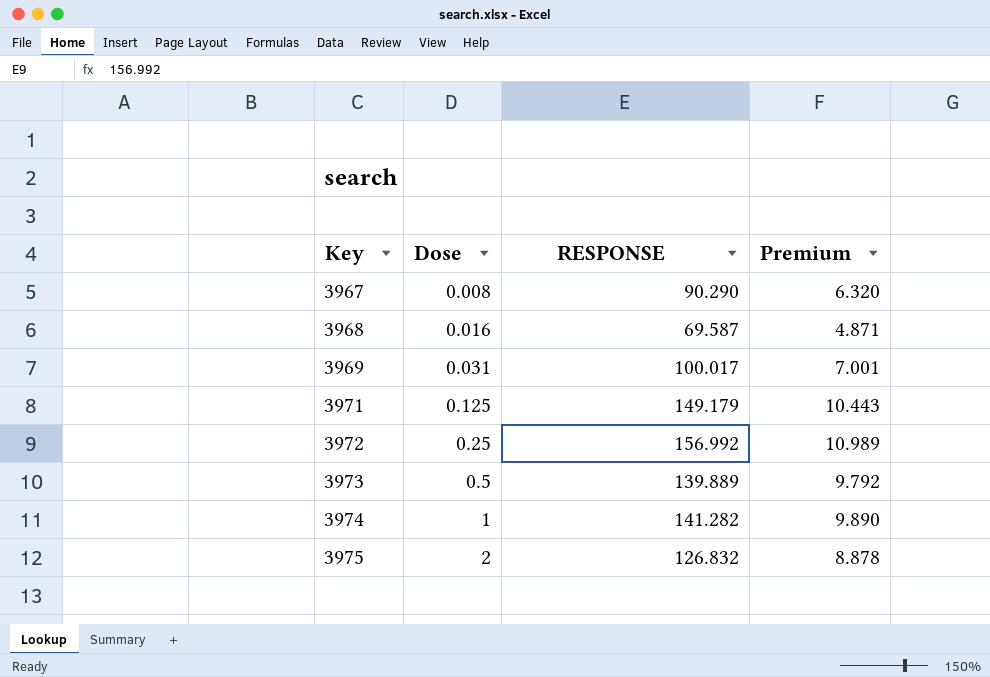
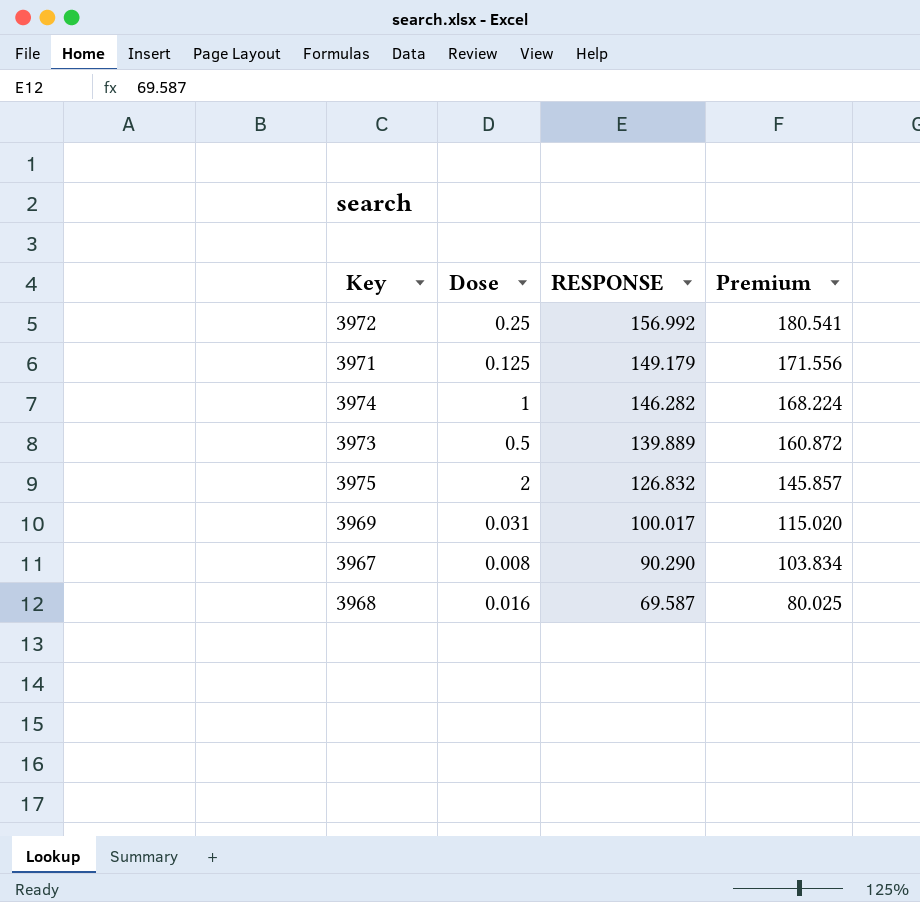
row order: Key ascending -> RESPONSE descending
column Premium | formula: [RESPONSE] * 0.07 -> [RESPONSE] * 1.15
3974 | RESPONSE: 141.282 -> 146.282

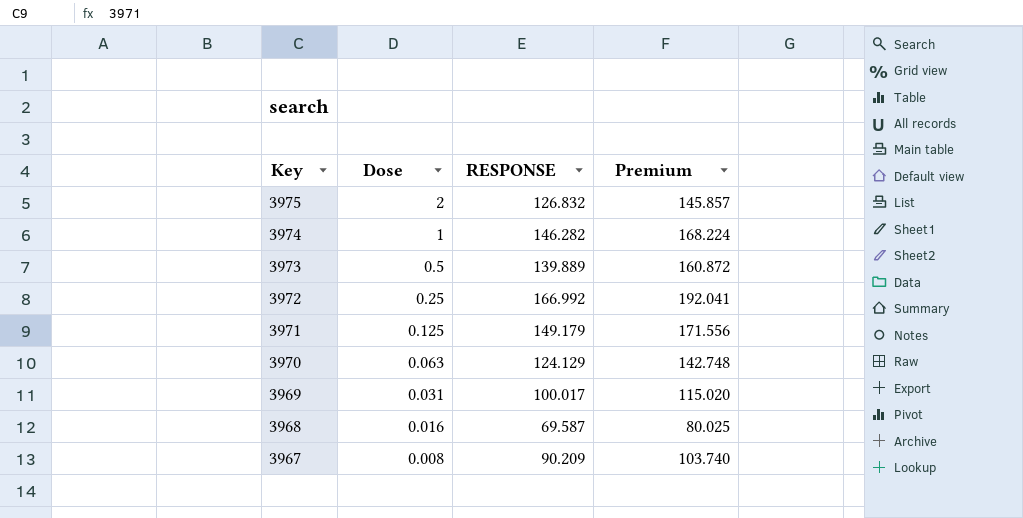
row order: RESPONSE descending -> Key descending
3972 | RESPONSE: 156.992 -> 166.992
3972 | Premium: 180.541 -> 192.041
row 3970: none -> 0.063 | 124.129 | 142.748
3967 | RESPONSE: 90.290 -> 90.209
3967 | Premium: 103.834 -> 103.740

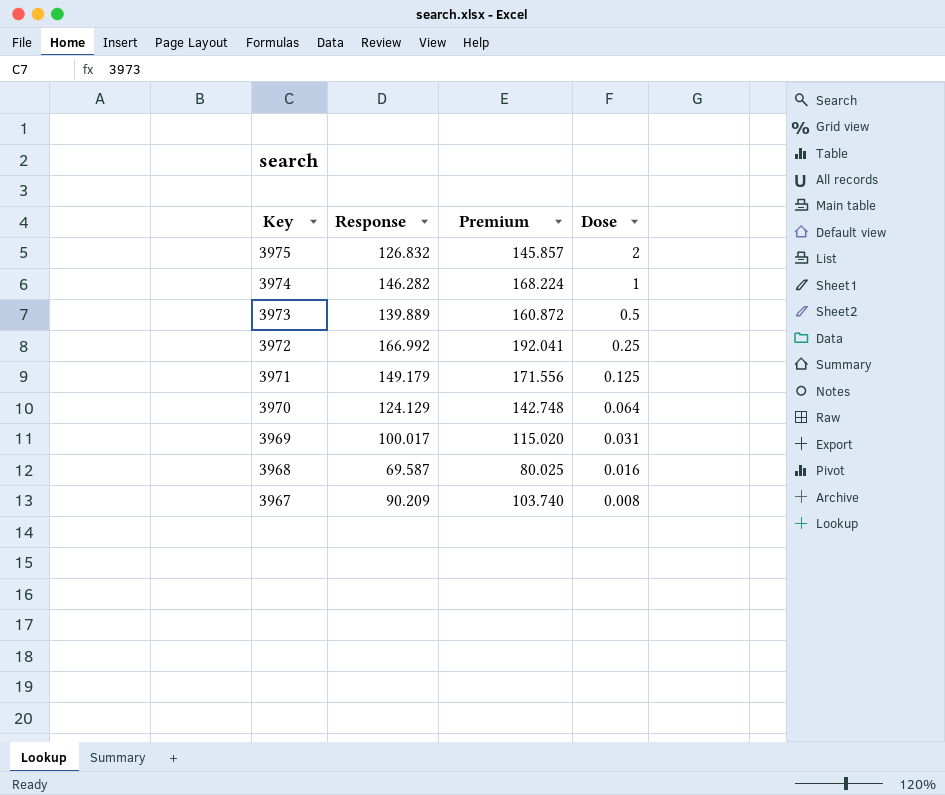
column name: RESPONSE -> Response
column Dose | position: 2 -> 4
3970 | Dose: 0.063 -> 0.064

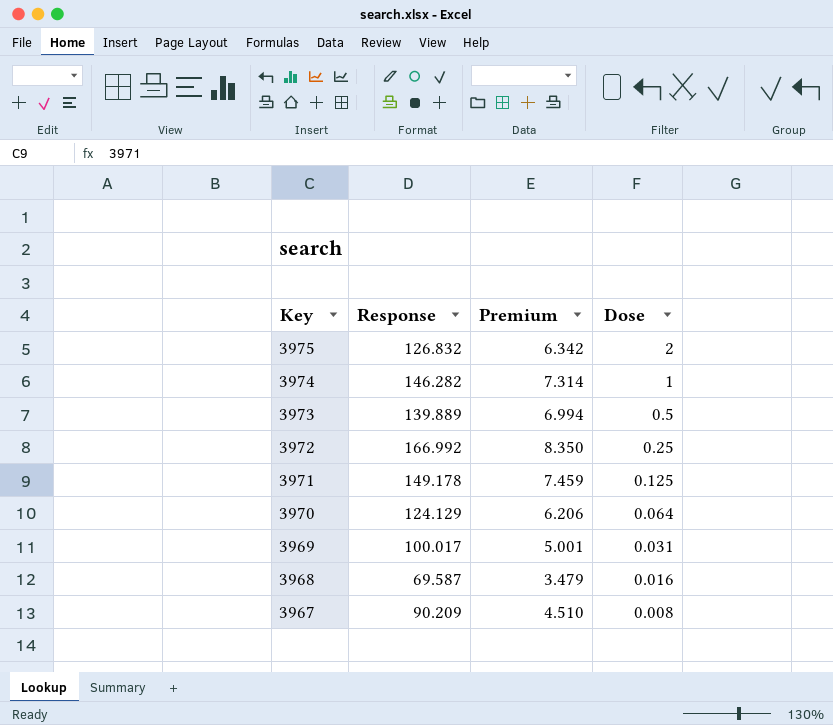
column Premium | formula: [Response] * 1.15 -> [Response] * 0.05
3971 | Response: 149.179 -> 149.178

